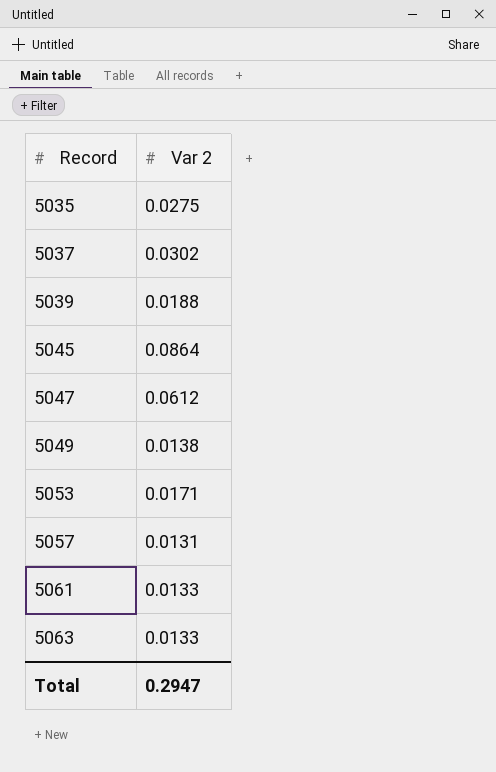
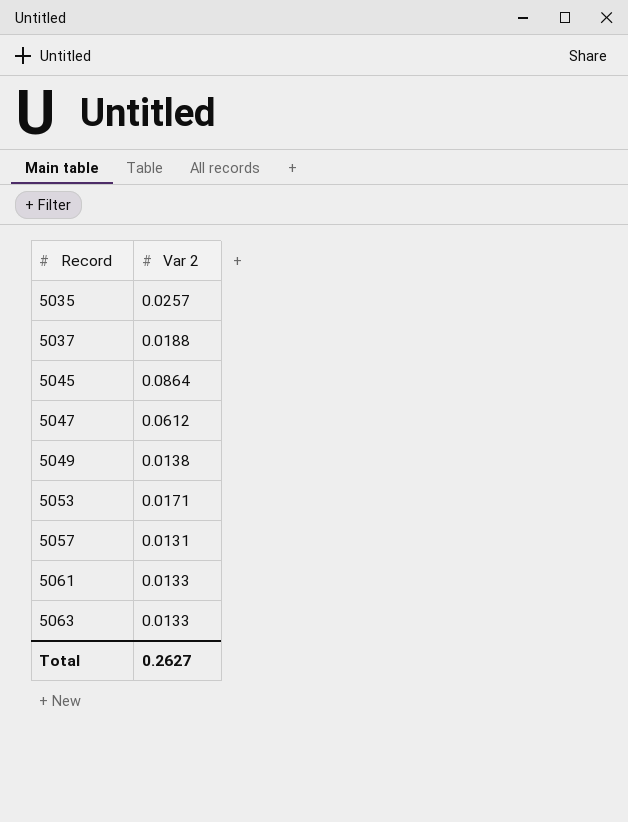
row 5039: 0.0188 -> none
5035 | Var 2: 0.0275 -> 0.0257
5037 | Var 2: 0.0302 -> 0.0188
Total | Var 2: 0.2947 -> 0.2627

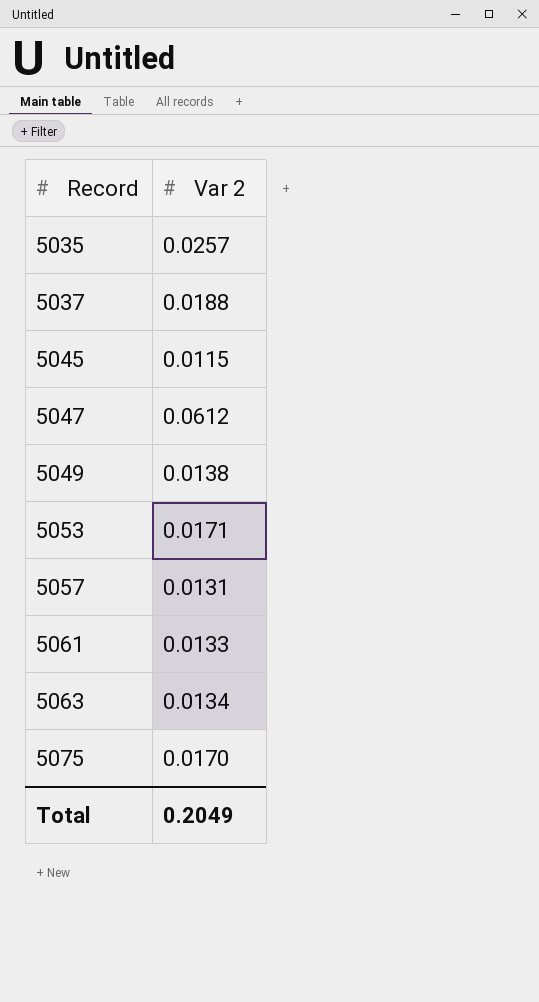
5045 | Var 2: 0.0864 -> 0.0115
5063 | Var 2: 0.0133 -> 0.0134
row 5075: none -> 0.0170
Total | Var 2: 0.2627 -> 0.2049

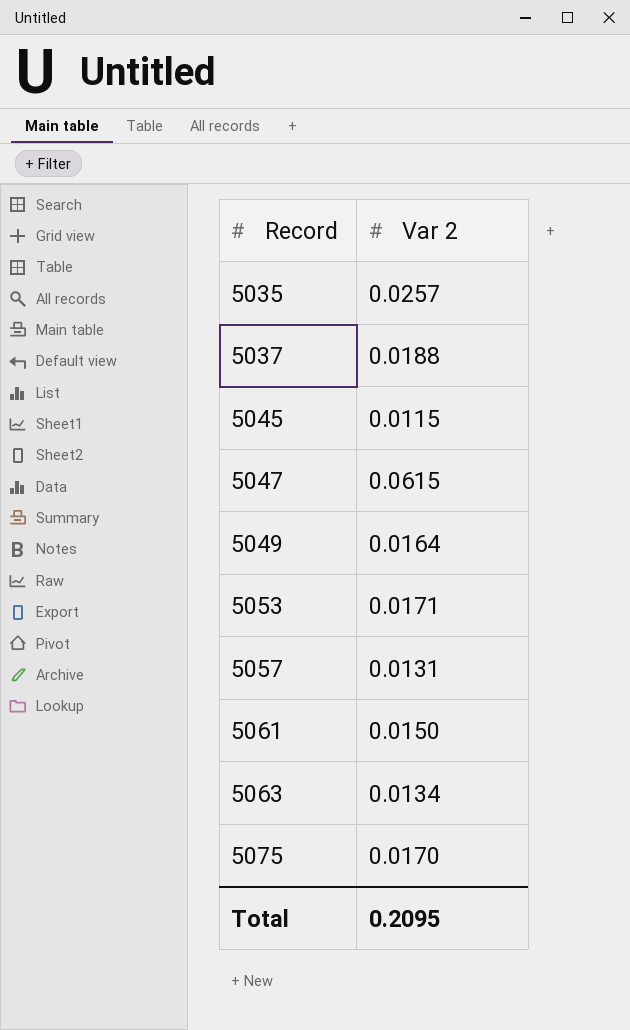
5047 | Var 2: 0.0612 -> 0.0615
5049 | Var 2: 0.0138 -> 0.0164
5061 | Var 2: 0.0133 -> 0.0150
Total | Var 2: 0.2049 -> 0.2095

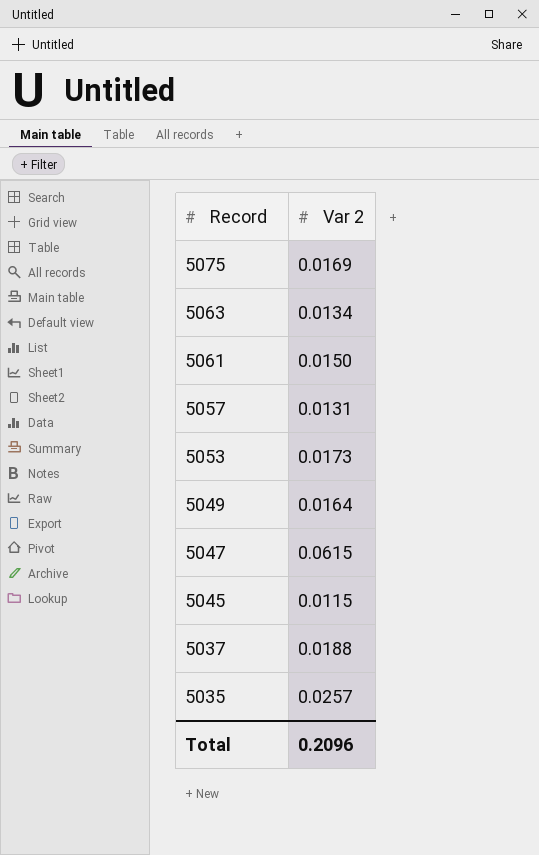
row order: Record ascending -> Record descending
5075 | Var 2: 0.0170 -> 0.0169
5053 | Var 2: 0.0171 -> 0.0173
Total | Var 2: 0.2095 -> 0.2096

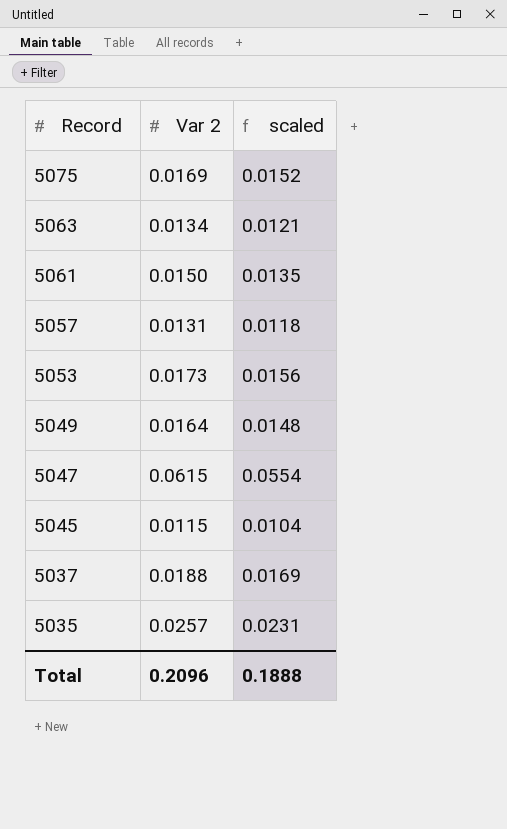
column scaled | formula: none -> [Var 2] * 0.9

